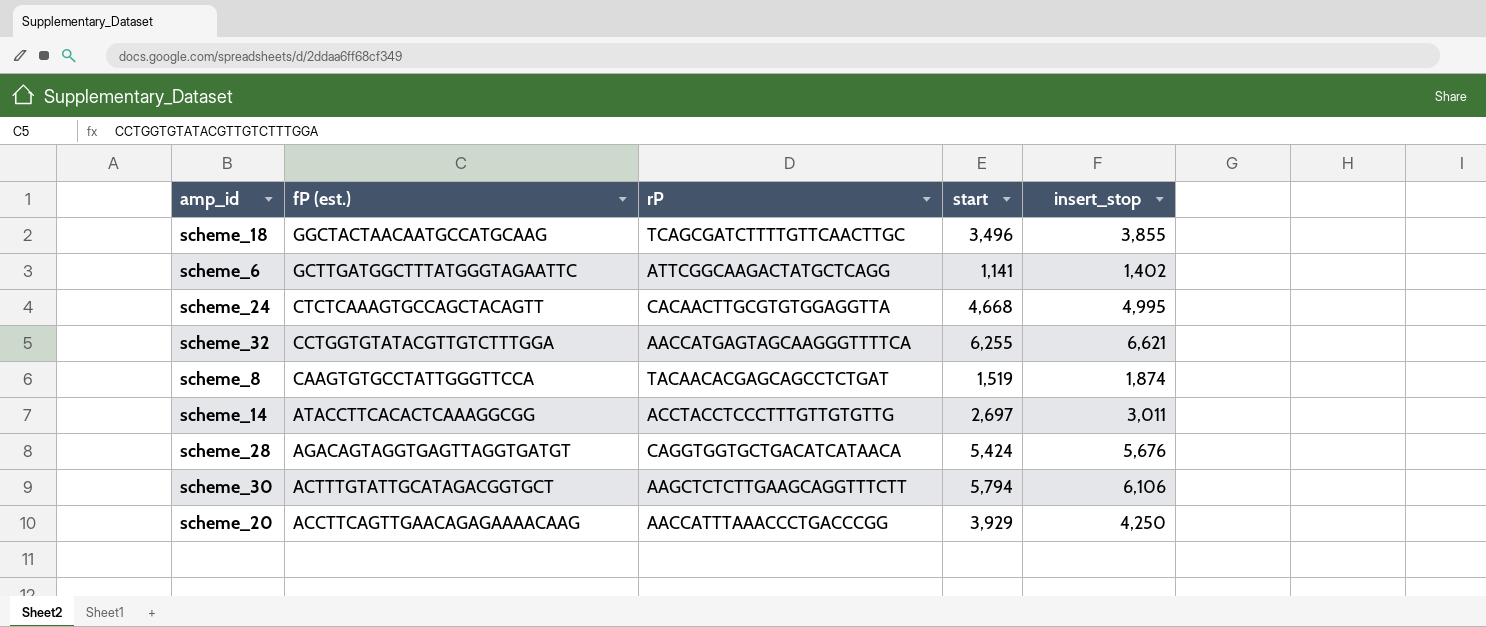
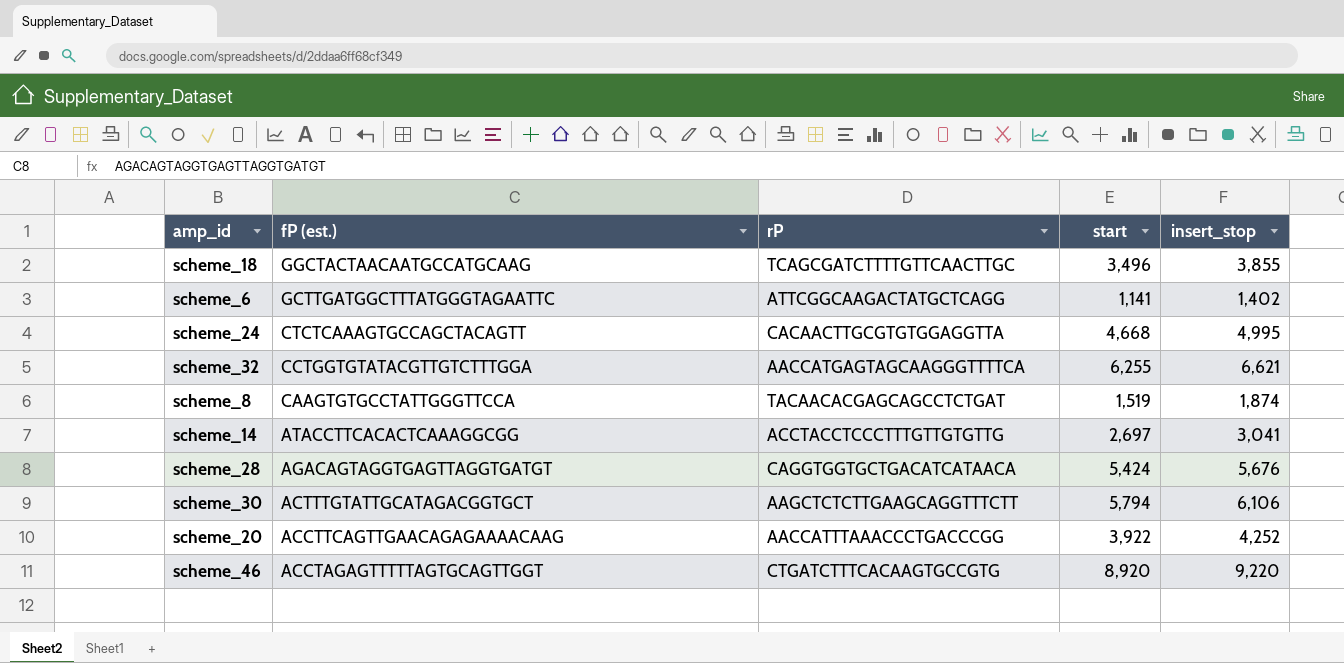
scheme_14 | insert_stop: 3,011 -> 3,041
scheme_20 | start: 3,929 -> 3,922
scheme_20 | insert_stop: 4,250 -> 4,252
row scheme_46: none -> ACCTAGAGTTTTTAGTGCAGTTGGT | CTGATCTTTCACAAGTGCCGTG | 8,920 | 9,220

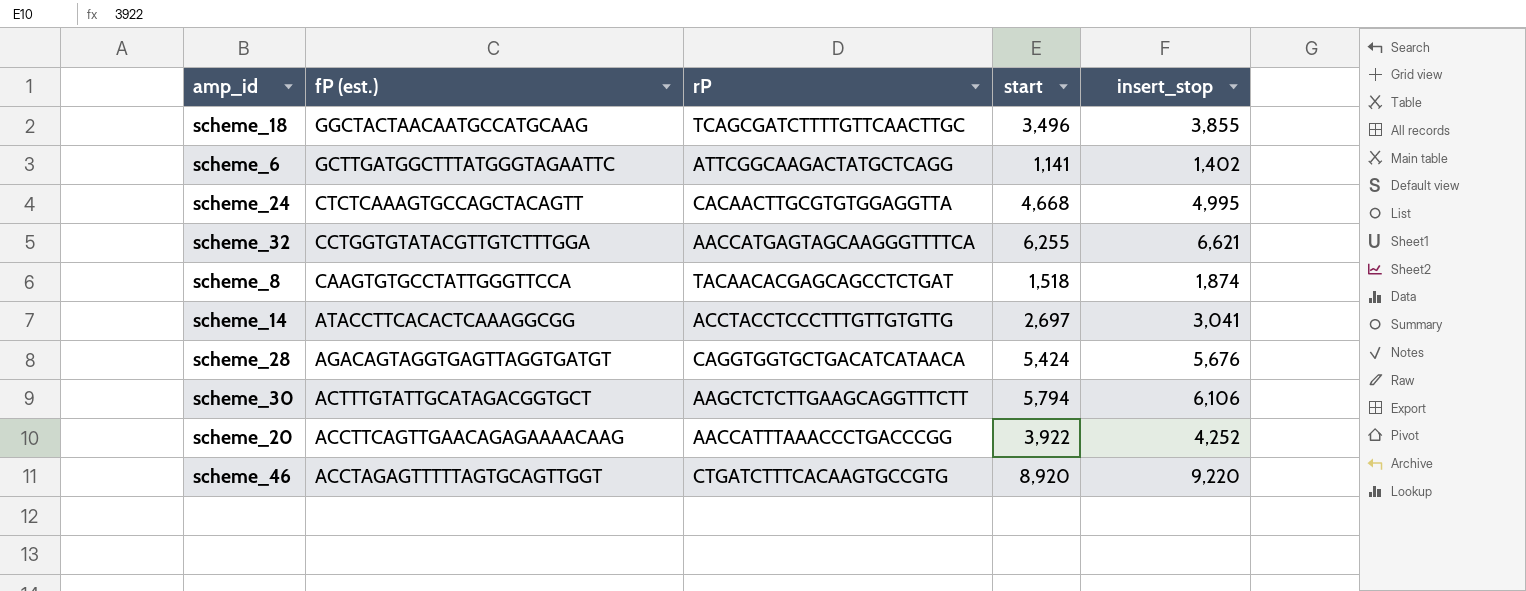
scheme_8 | start: 1,519 -> 1,518

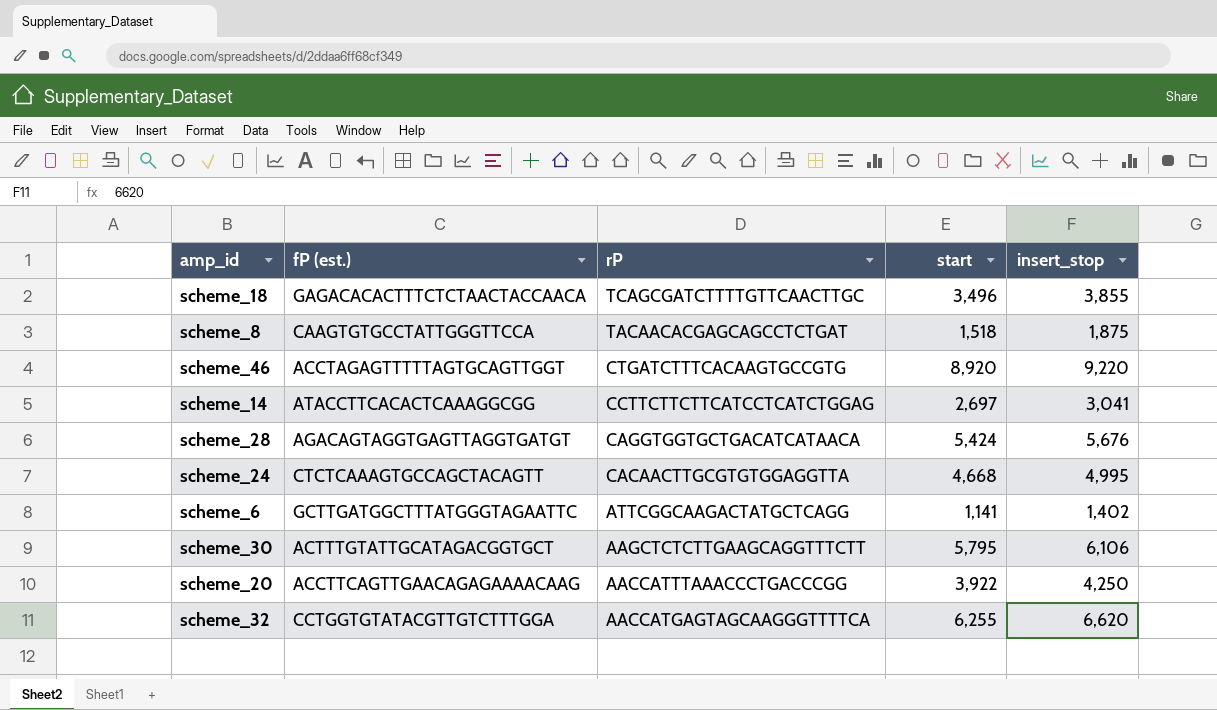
row order: fP (est.) descending -> rP descending
scheme_18 | fP (est.): GGCTACTAACAATGCCATGCAAG -> GAGACACACTTTCTCTAACTACCAACA
scheme_8 | insert_stop: 1,874 -> 1,875
scheme_14 | rP: ACCTACCTCCCTTTGTTGTGTTG -> CCTTCTTCTTCATCCTCATCTGGAG
scheme_30 | start: 5,794 -> 5,795
scheme_20 | insert_stop: 4,252 -> 4,250
scheme_32 | insert_stop: 6,621 -> 6,620

